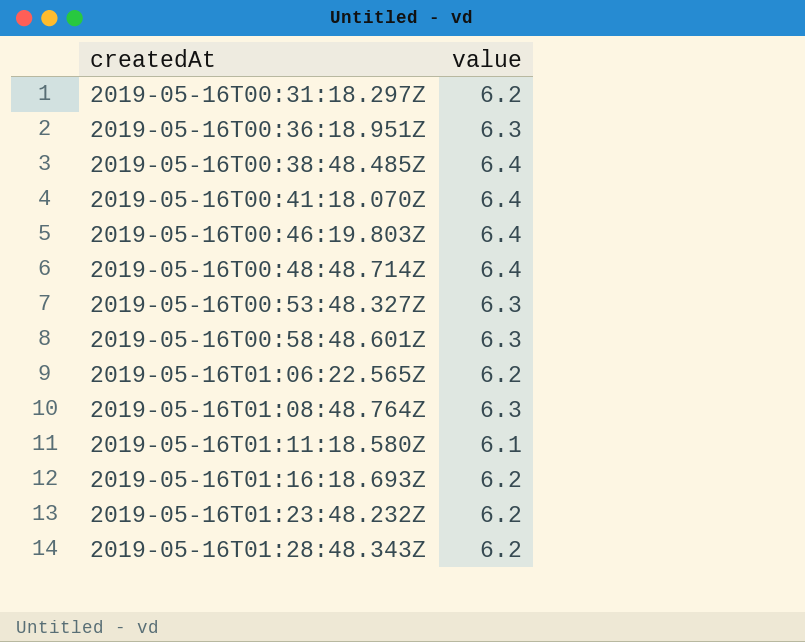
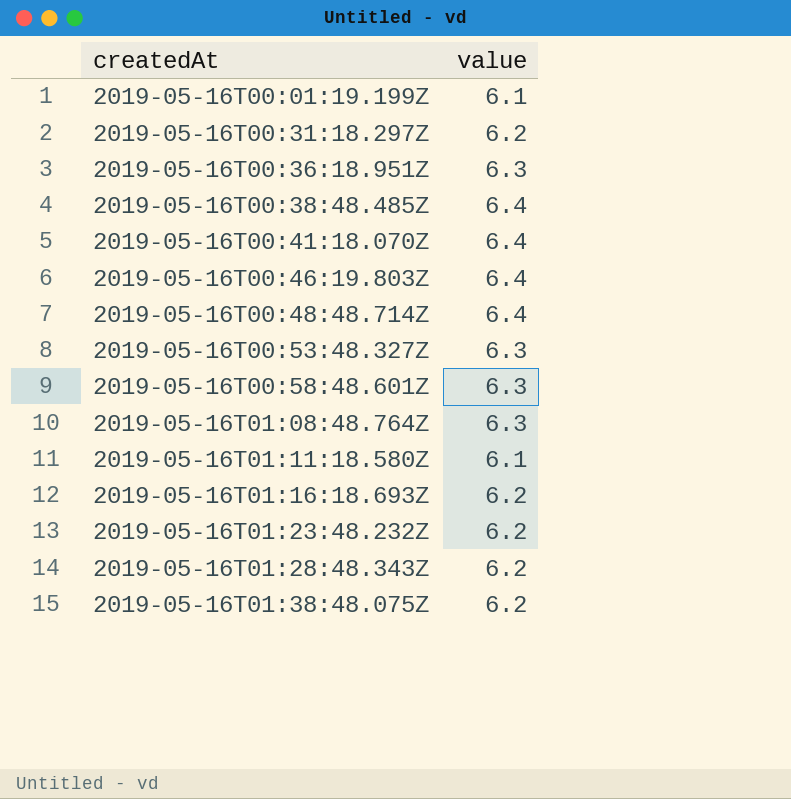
row 2019-05-16T01:06:22.565Z: 6.2 -> none
row 2019-05-16T00:01:19.199Z: none -> 6.1
row 2019-05-16T01:38:48.075Z: none -> 6.2

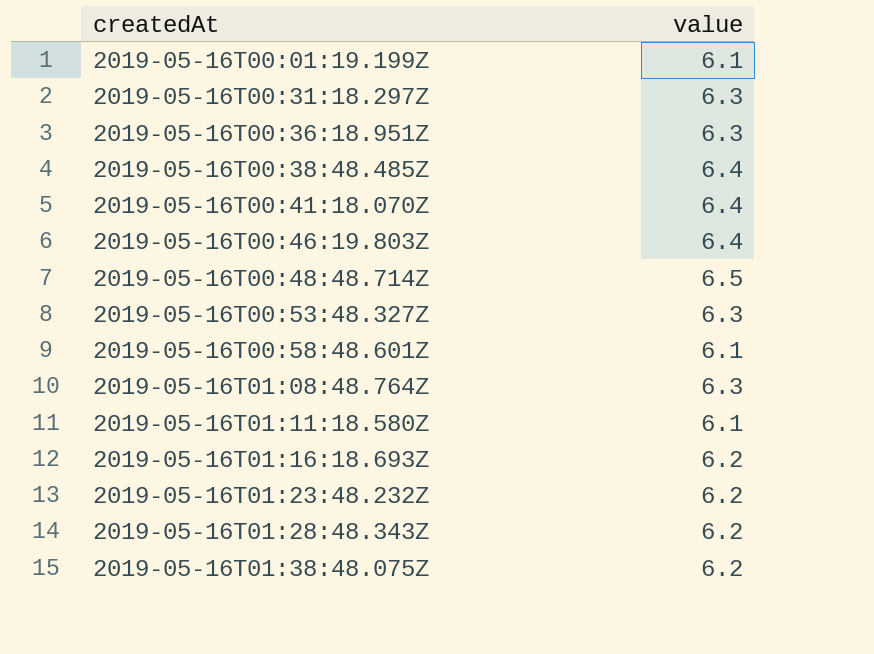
2019-05-16T00:31:18.297Z | value: 6.2 -> 6.3
2019-05-16T00:48:48.714Z | value: 6.4 -> 6.5
2019-05-16T00:58:48.601Z | value: 6.3 -> 6.1

